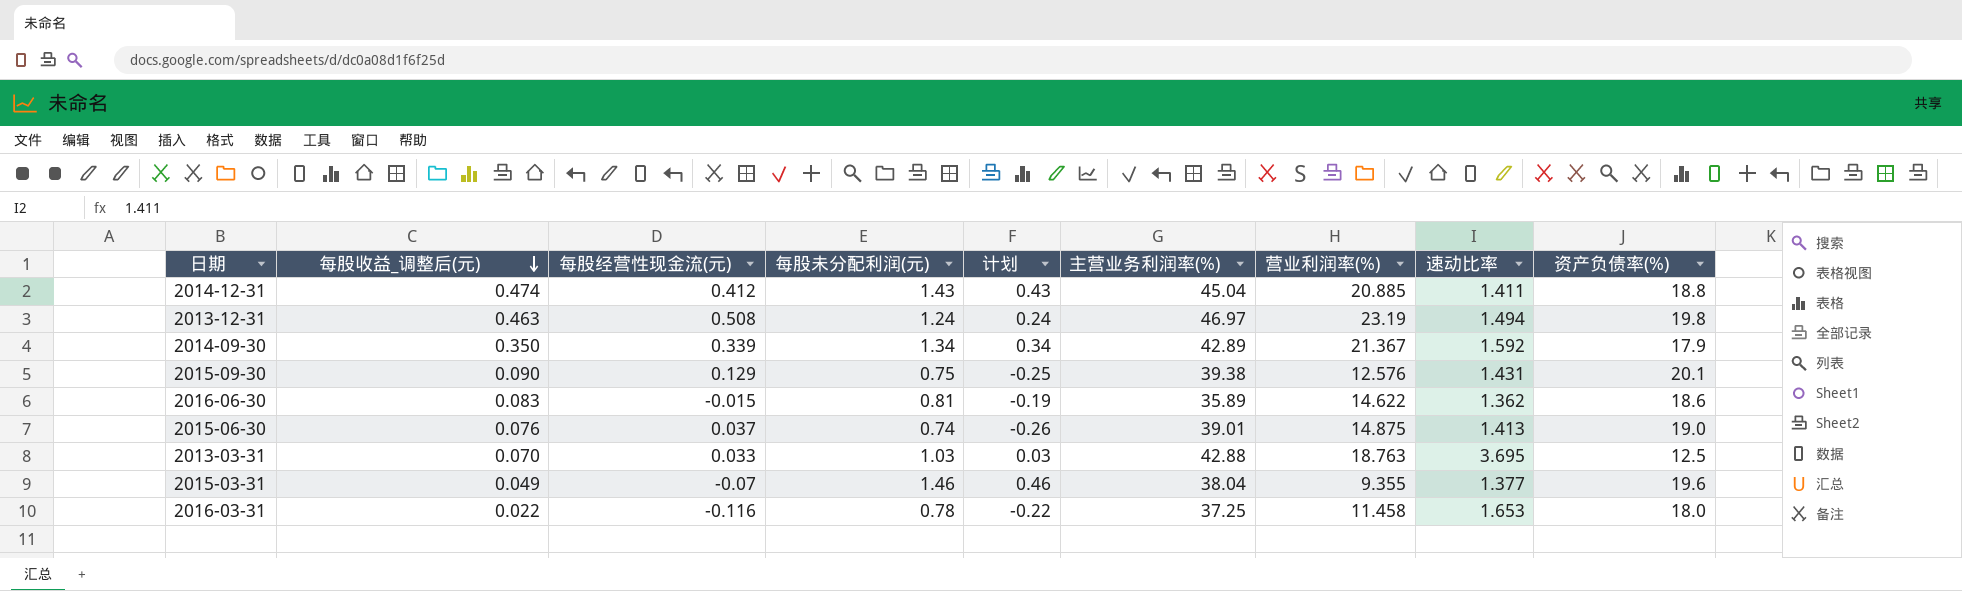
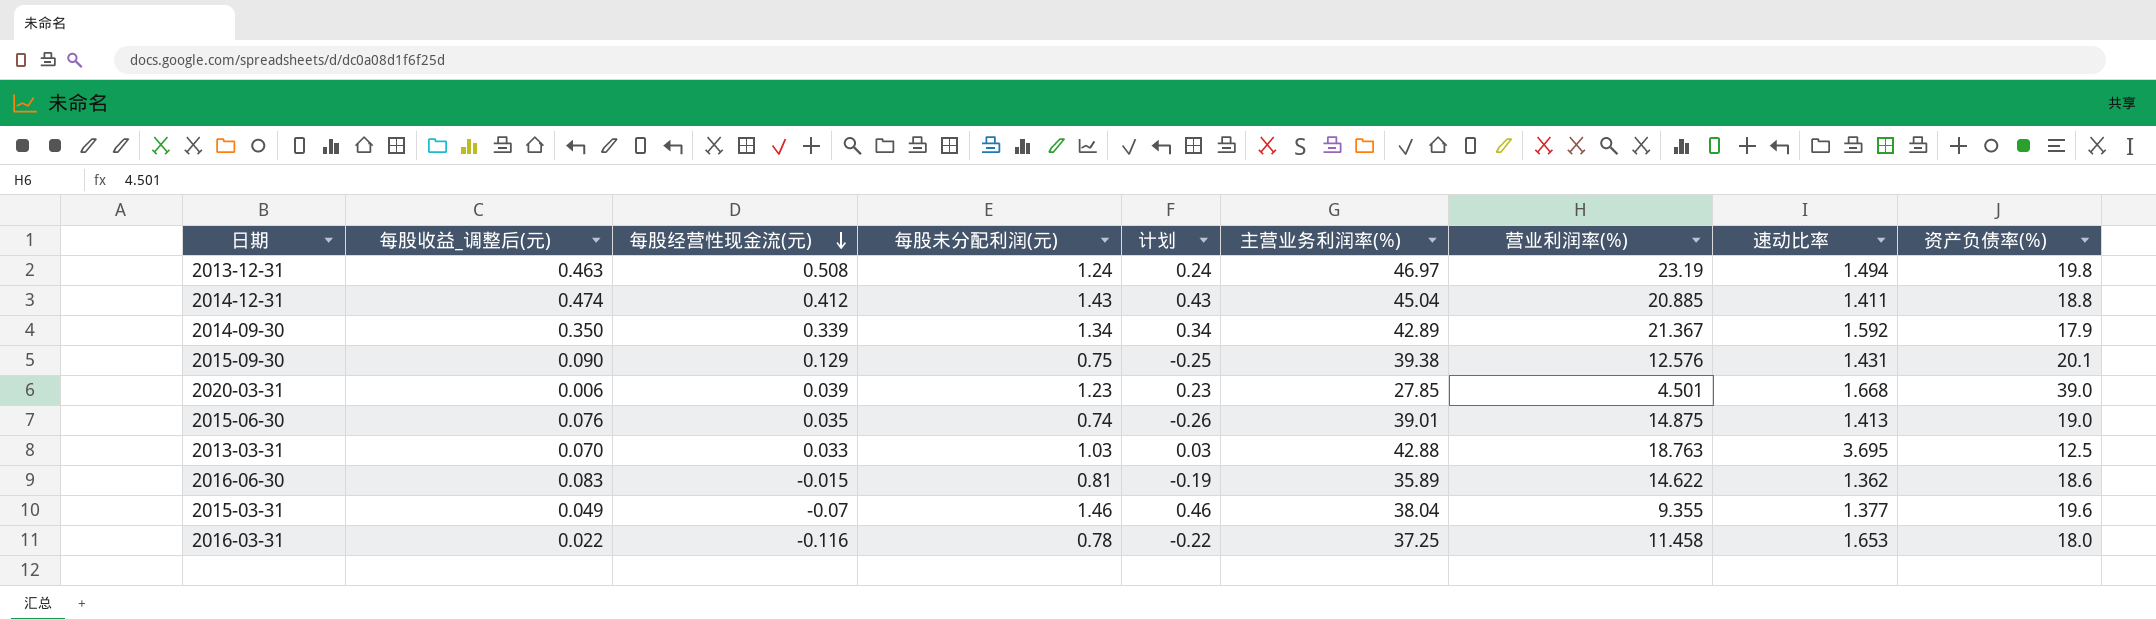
row order: 每股收益_调整后(元) descending -> 每股经营性现金流(元) descending
row 2020-03-31: none -> 0.006 | 0.039 | 1.23 | 0.23 | 27.85 | 4.501 | 1.668 | 39.0
2015-06-30 | 每股经营性现金流(元): 0.037 -> 0.035

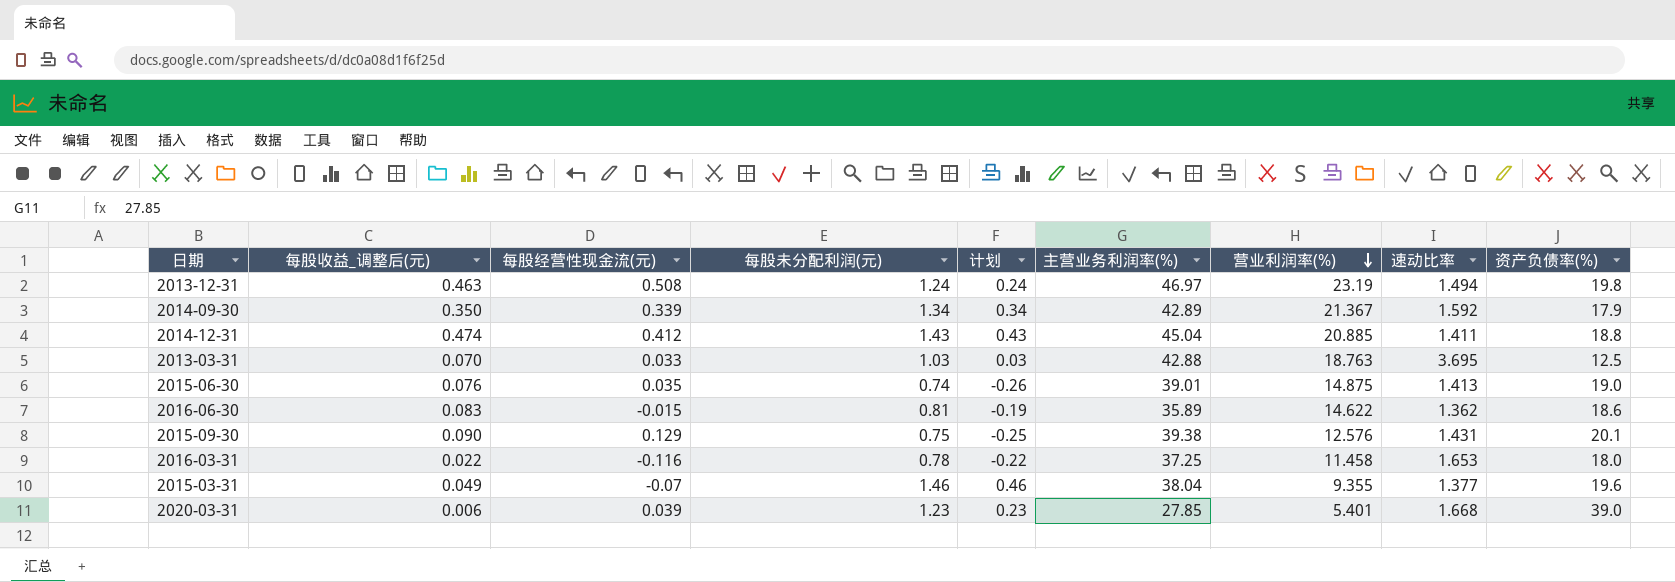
row order: 每股经营性现金流(元) descending -> 营业利润率(%) descending
2020-03-31 | 营业利润率(%): 4.501 -> 5.401

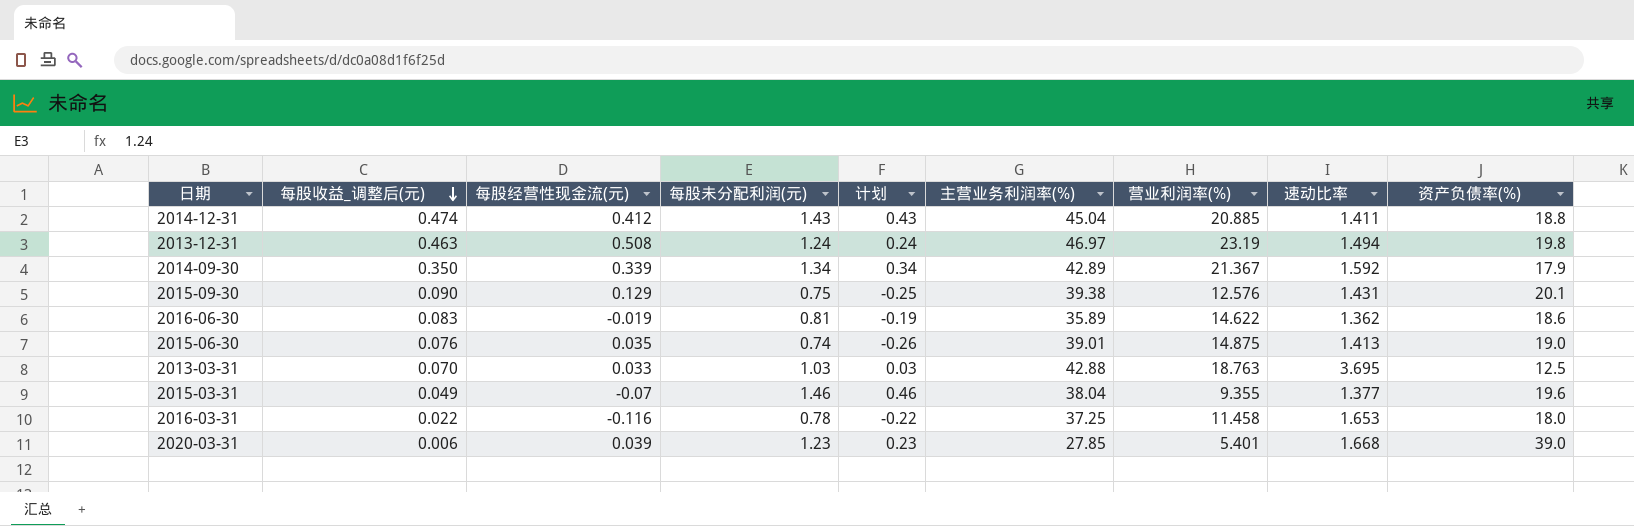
row order: 营业利润率(%) descending -> 每股收益_调整后(元) descending
2016-06-30 | 每股经营性现金流(元): -0.015 -> -0.019

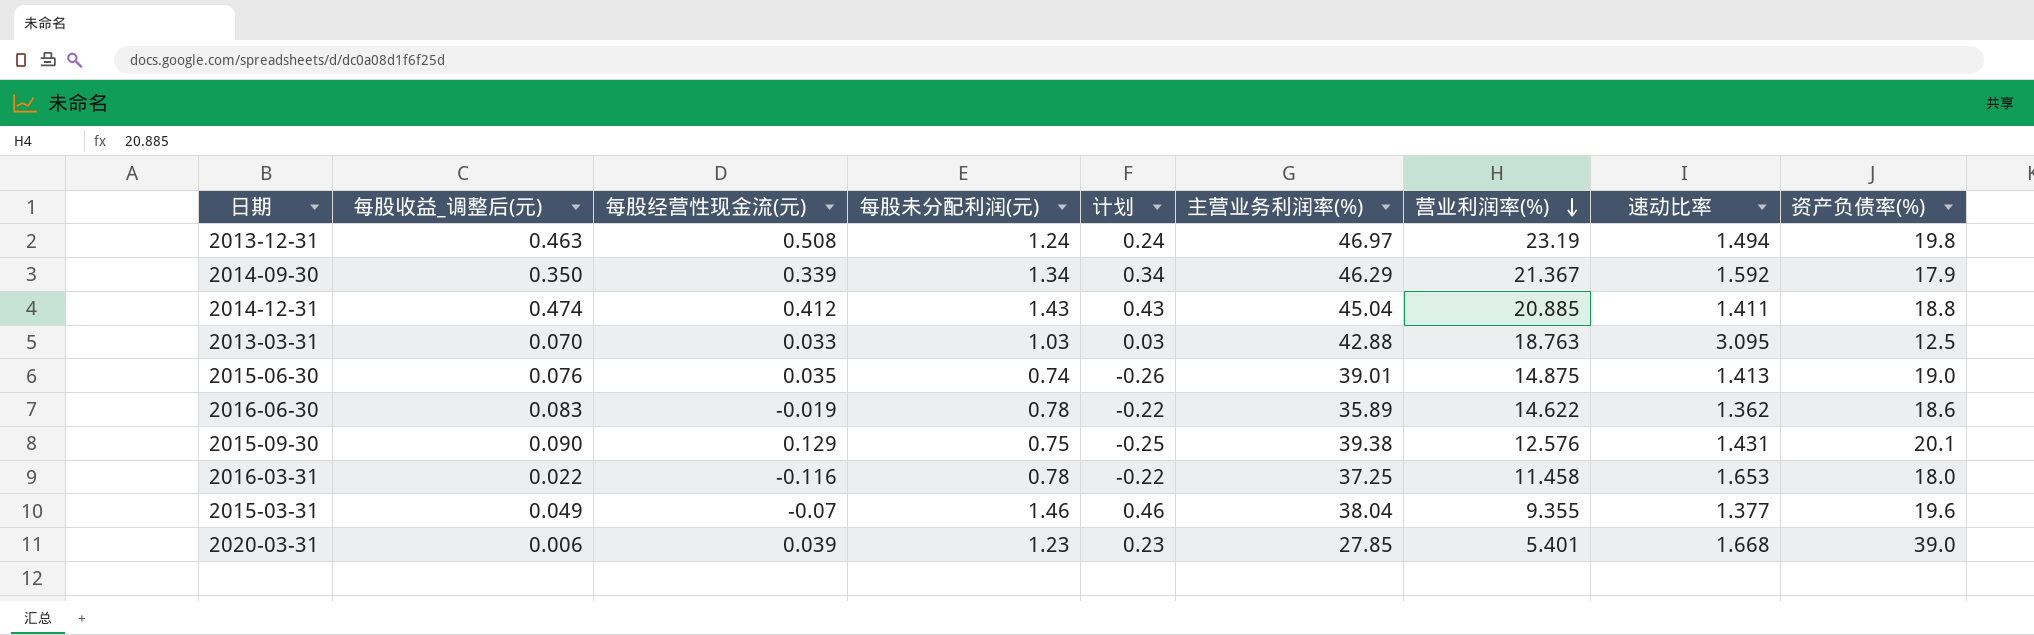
row order: 每股收益_调整后(元) descending -> 营业利润率(%) descending
2014-09-30 | 主营业务利润率(%): 42.89 -> 46.29
2013-03-31 | 速动比率: 3.695 -> 3.095
2016-06-30 | 每股未分配利润(元): 0.81 -> 0.78
2016-06-30 | 计划: -0.19 -> -0.22

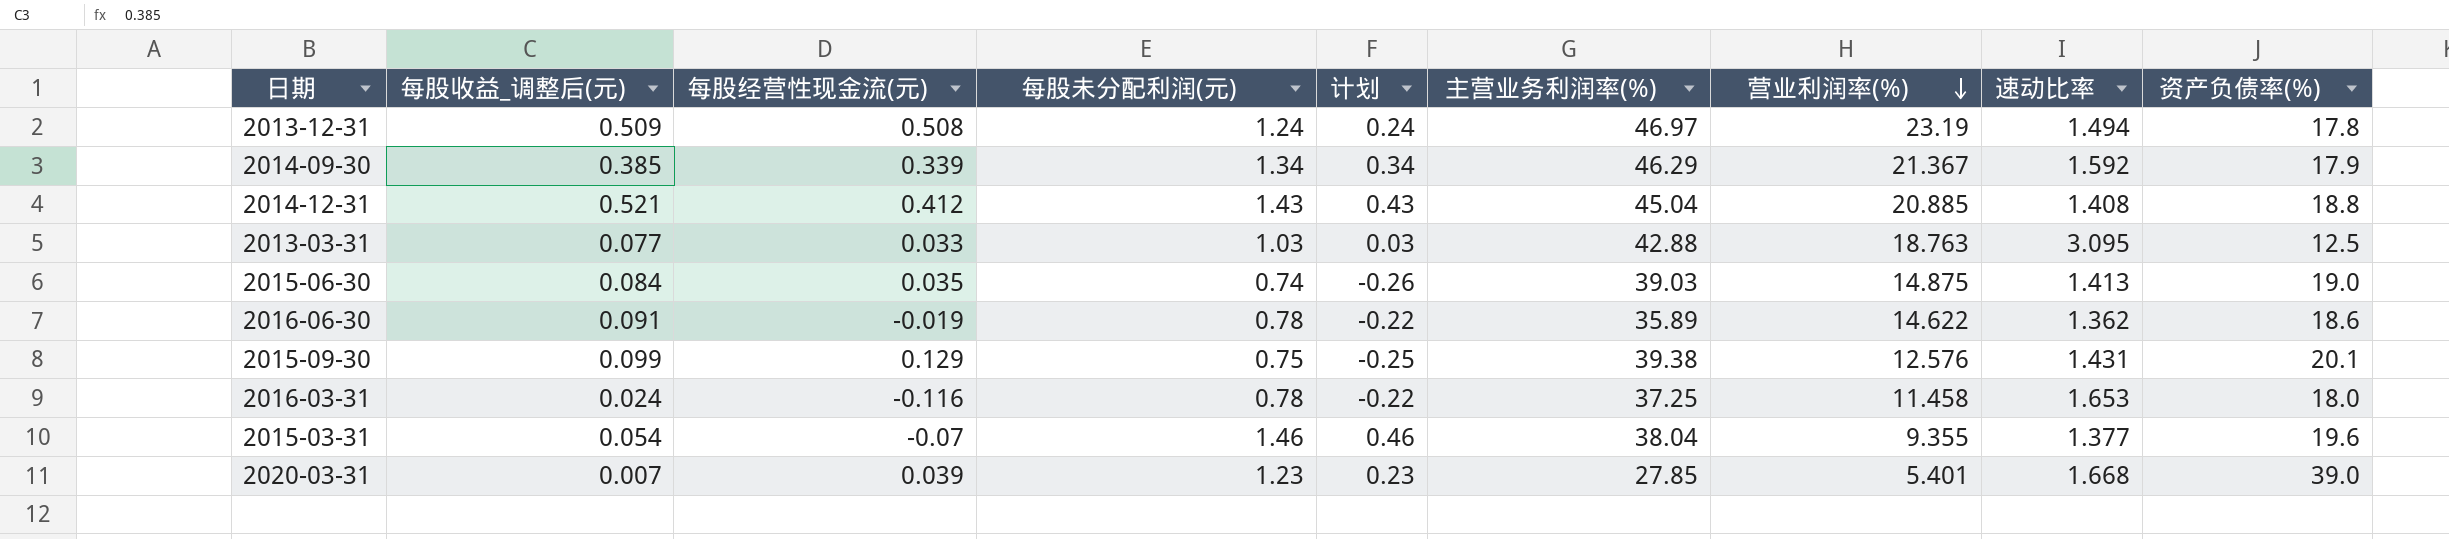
2013-12-31 | 每股收益_调整后(元): 0.463 -> 0.509
2013-12-31 | 资产负债率(%): 19.8 -> 17.8
2014-09-30 | 每股收益_调整后(元): 0.350 -> 0.385
2014-12-31 | 每股收益_调整后(元): 0.474 -> 0.521
2014-12-31 | 速动比率: 1.411 -> 1.408
2013-03-31 | 每股收益_调整后(元): 0.070 -> 0.077
2015-06-30 | 每股收益_调整后(元): 0.076 -> 0.084
2015-06-30 | 主营业务利润率(%): 39.01 -> 39.03
2016-06-30 | 每股收益_调整后(元): 0.083 -> 0.091
2015-09-30 | 每股收益_调整后(元): 0.090 -> 0.099
2016-03-31 | 每股收益_调整后(元): 0.022 -> 0.024
2015-03-31 | 每股收益_调整后(元): 0.049 -> 0.054
2020-03-31 | 每股收益_调整后(元): 0.006 -> 0.007

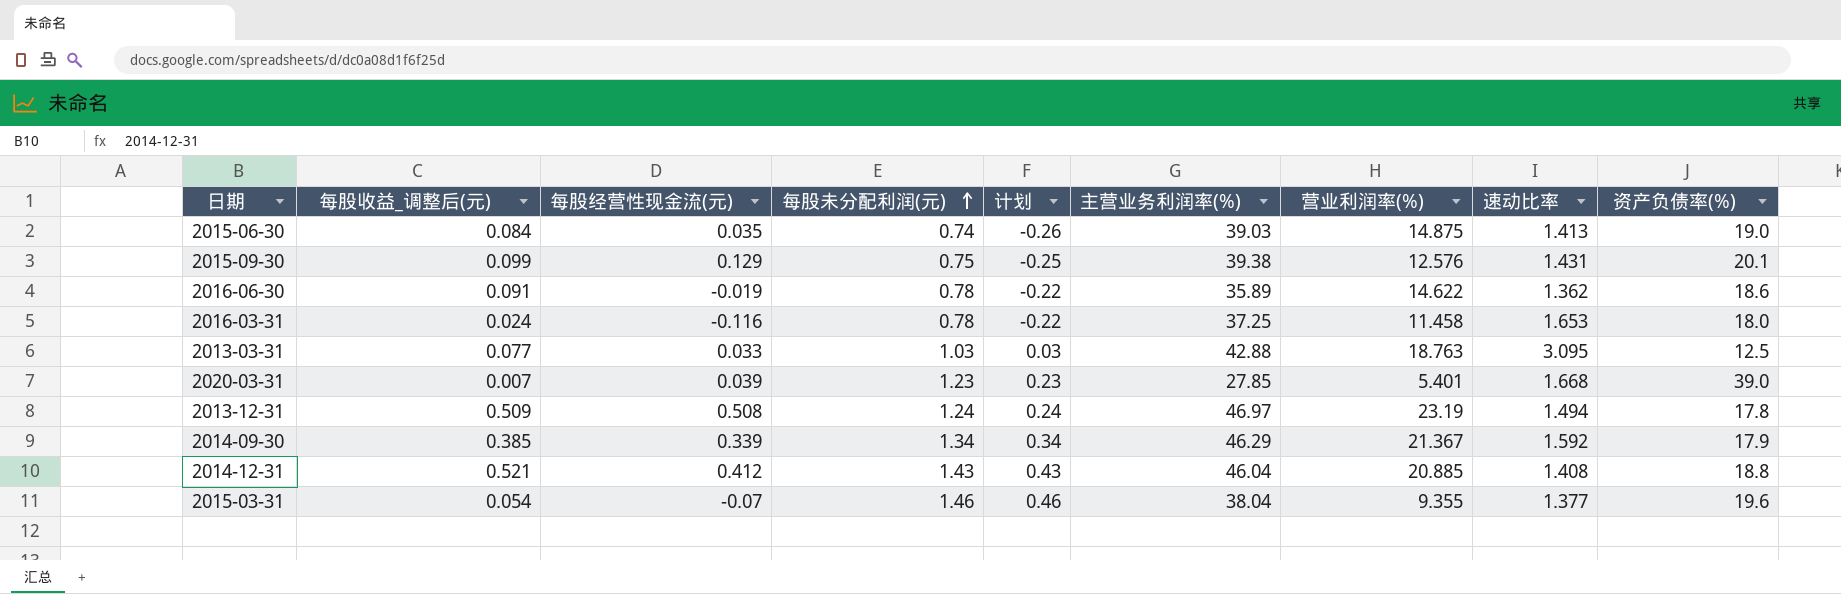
row order: 营业利润率(%) descending -> 每股未分配利润(元) ascending
2014-12-31 | 主营业务利润率(%): 45.04 -> 46.04

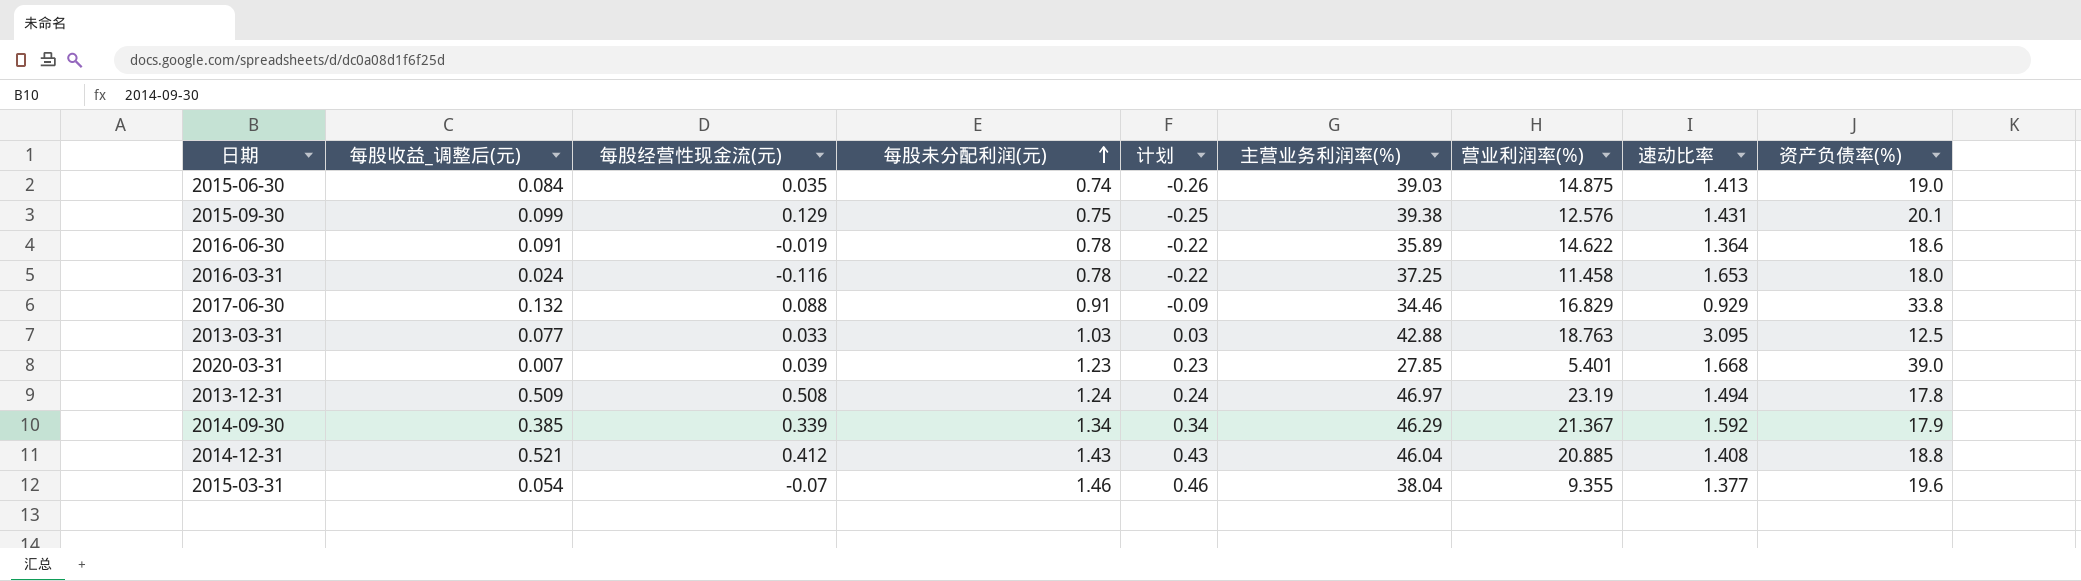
2016-06-30 | 速动比率: 1.362 -> 1.364
row 2017-06-30: none -> 0.132 | 0.088 | 0.91 | -0.09 | 34.46 | 16.829 | 0.929 | 33.8

